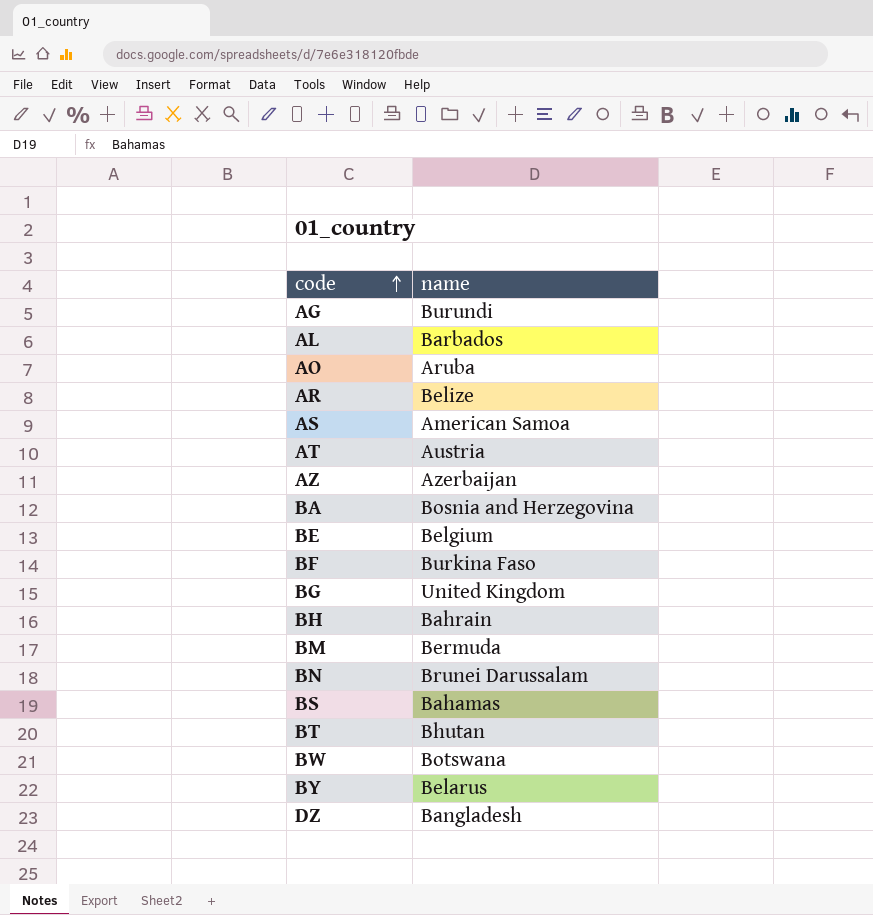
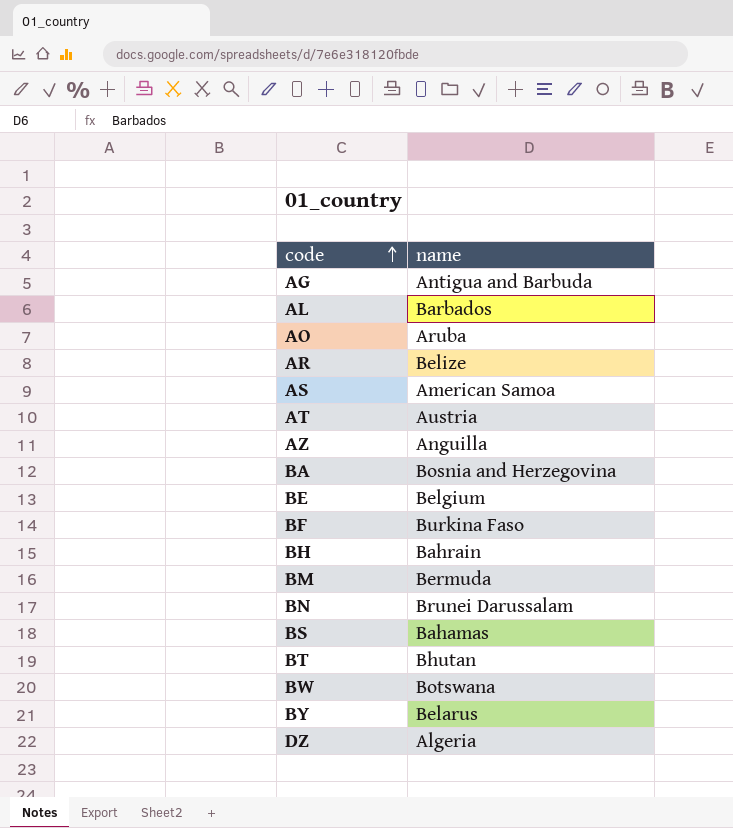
row BG: United Kingdom -> none
AG | name: Burundi -> Antigua and Barbuda
AZ | name: Azerbaijan -> Anguilla
DZ | name: Bangladesh -> Algeria

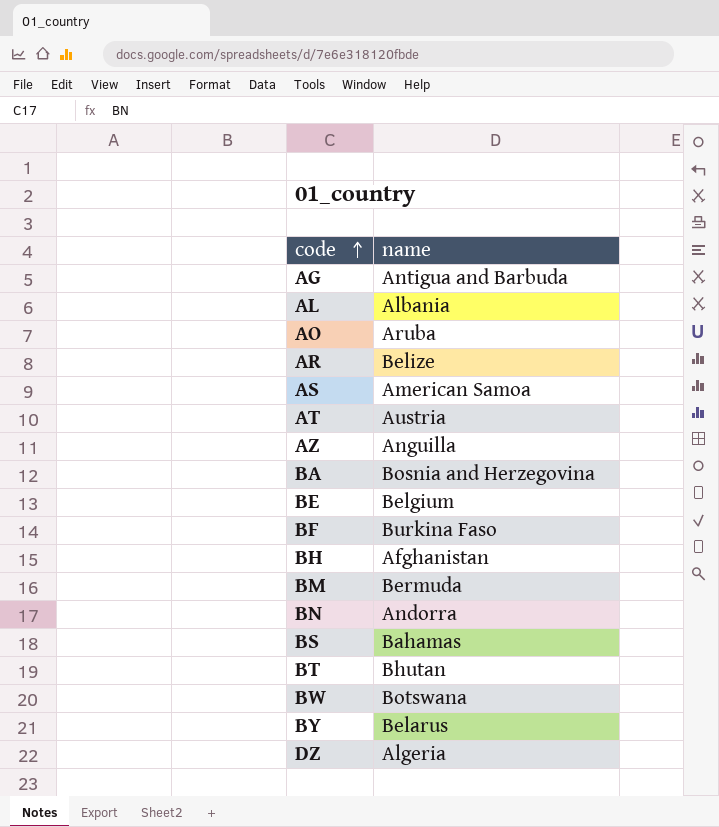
AL | name: Barbados -> Albania
BH | name: Bahrain -> Afghanistan
BN | name: Brunei Darussalam -> Andorra

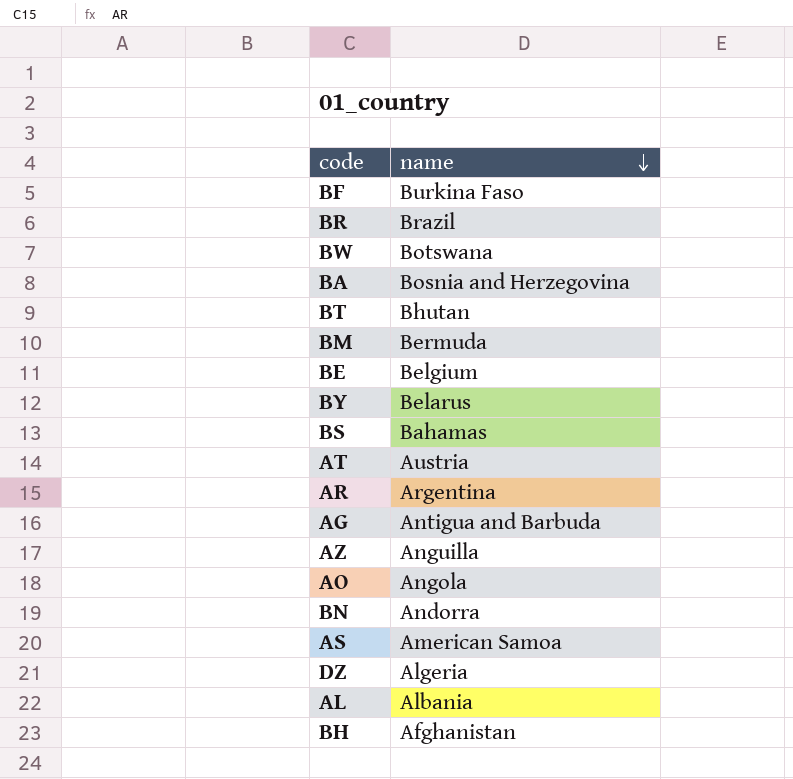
row order: code ascending -> name descending
row BR: none -> Brazil
AR | name: Belize -> Argentina
AO | name: Aruba -> Angola

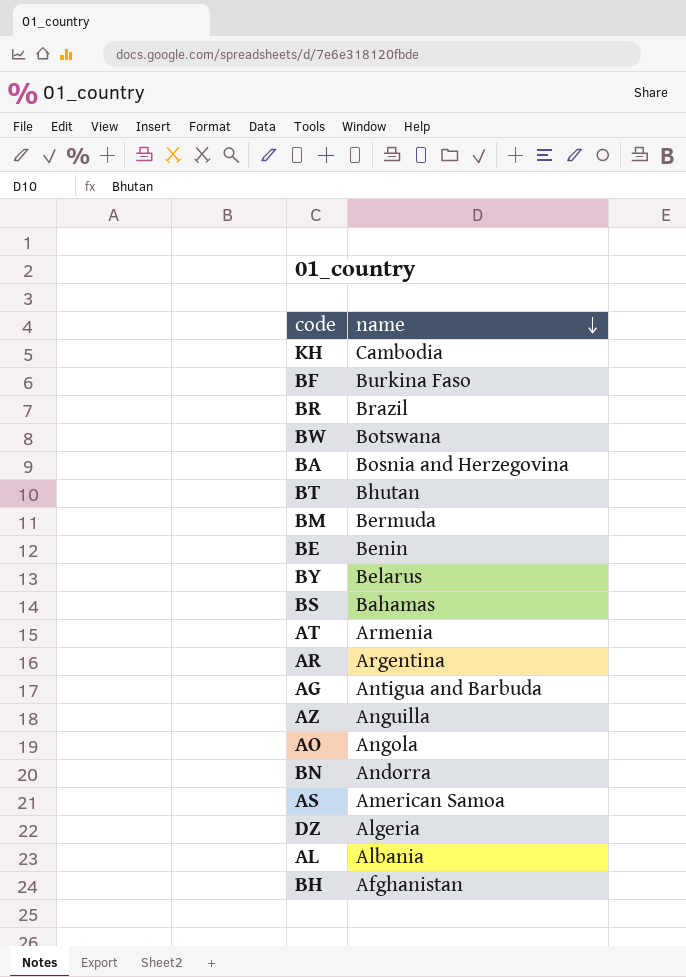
row KH: none -> Cambodia
BE | name: Belgium -> Benin
AT | name: Austria -> Armenia

